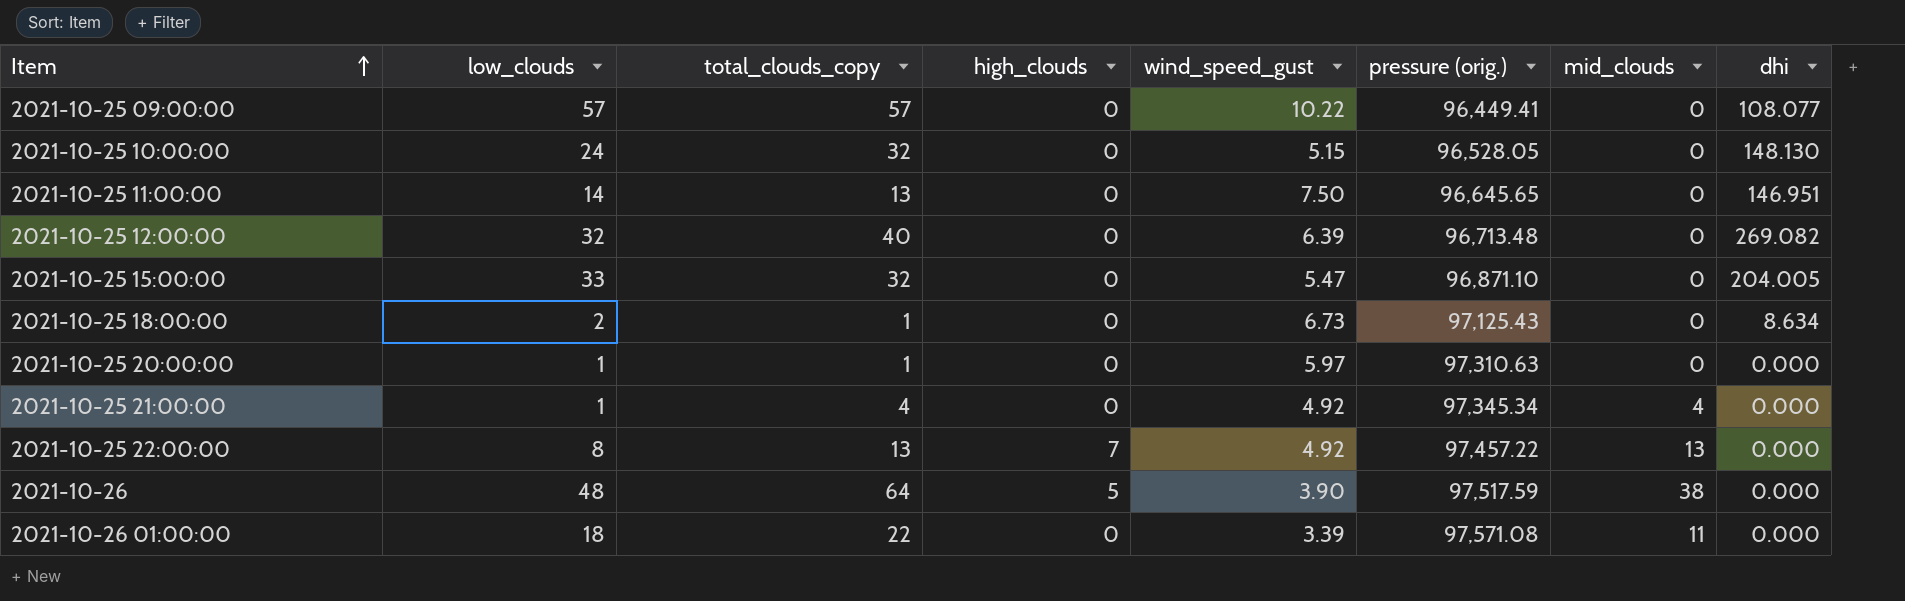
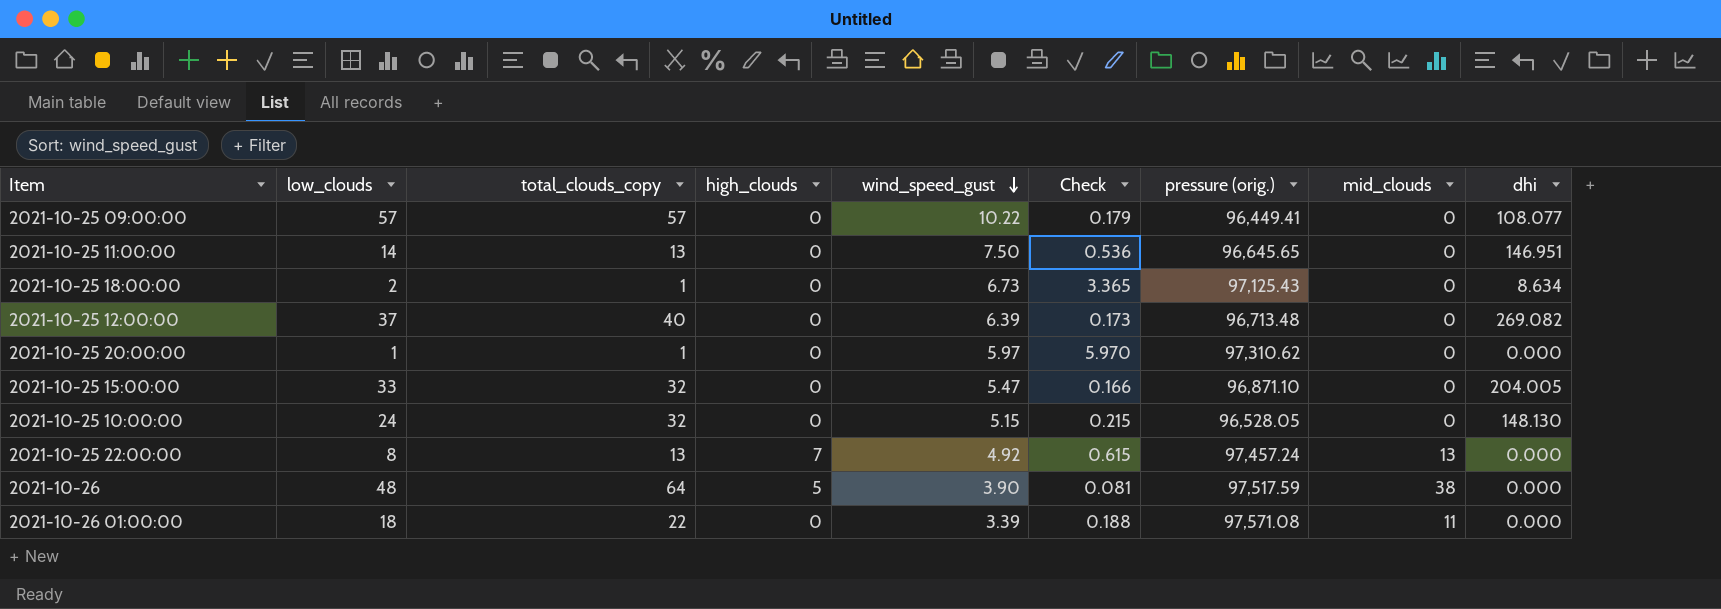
row order: Item ascending -> wind_speed_gust descending
column Check | formula: none -> [wind_speed_gust] / [low_clouds]
row 2021-10-25 21:00:00: 1 | 4 | 0 | 4.92 | 97,345.34 | 4 | 0.000 -> none
2021-10-25 12:00:00 | low_clouds: 32 -> 37
2021-10-25 20:00:00 | pressure (orig.): 97,310.63 -> 97,310.62
2021-10-25 22:00:00 | pressure (orig.): 97,457.22 -> 97,457.24

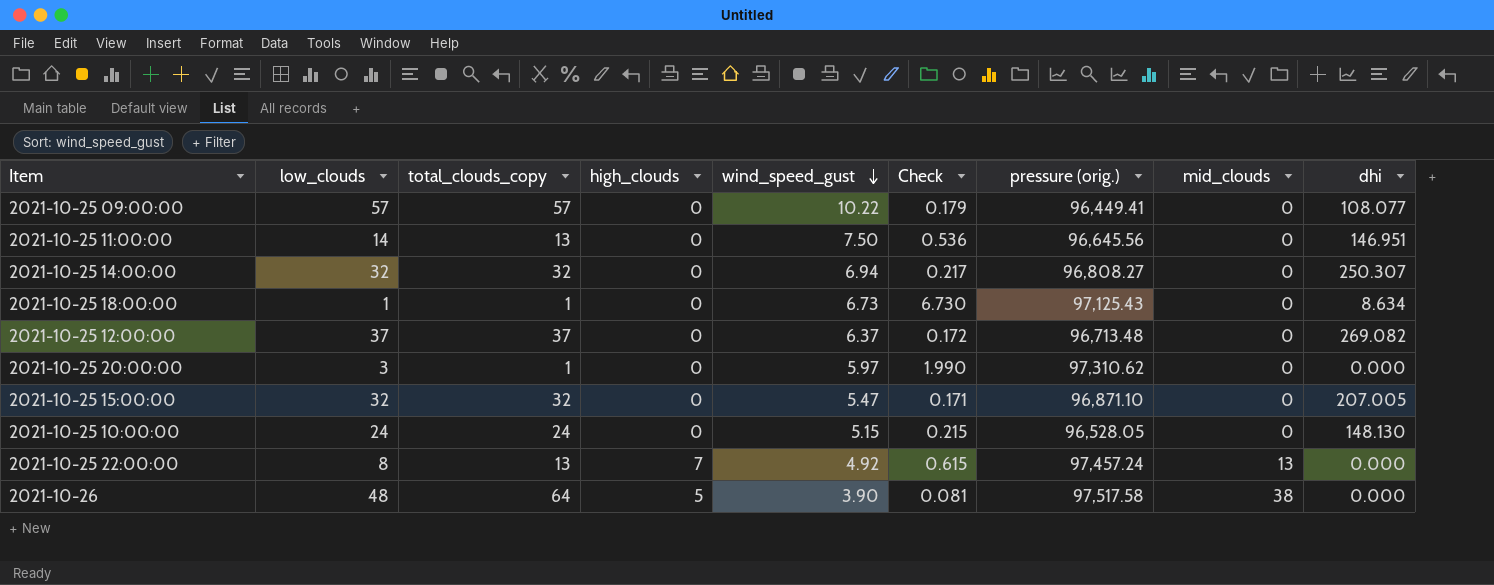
row 2021-10-26 01:00:00: 18 | 22 | 0 | 3.39 | 0.188 | 97,571.08 | 11 | 0.000 -> none
2021-10-25 11:00:00 | pressure (orig.): 96,645.65 -> 96,645.56
row 2021-10-25 14:00:00: none -> 32 | 32 | 0 | 6.94 | 0.217 | 96,808.27 | 0 | 250.307
2021-10-25 18:00:00 | low_clouds: 2 -> 1
2021-10-25 18:00:00 | Check: 3.365 -> 6.730
2021-10-25 12:00:00 | total_clouds_copy: 40 -> 37
2021-10-25 12:00:00 | wind_speed_gust: 6.39 -> 6.37
2021-10-25 12:00:00 | Check: 0.173 -> 0.172
2021-10-25 20:00:00 | low_clouds: 1 -> 3
2021-10-25 20:00:00 | Check: 5.970 -> 1.990
2021-10-25 15:00:00 | low_clouds: 33 -> 32
2021-10-25 15:00:00 | Check: 0.166 -> 0.171
2021-10-25 15:00:00 | dhi: 204.005 -> 207.005
2021-10-25 10:00:00 | total_clouds_copy: 32 -> 24
2021-10-26 | pressure (orig.): 97,517.59 -> 97,517.58

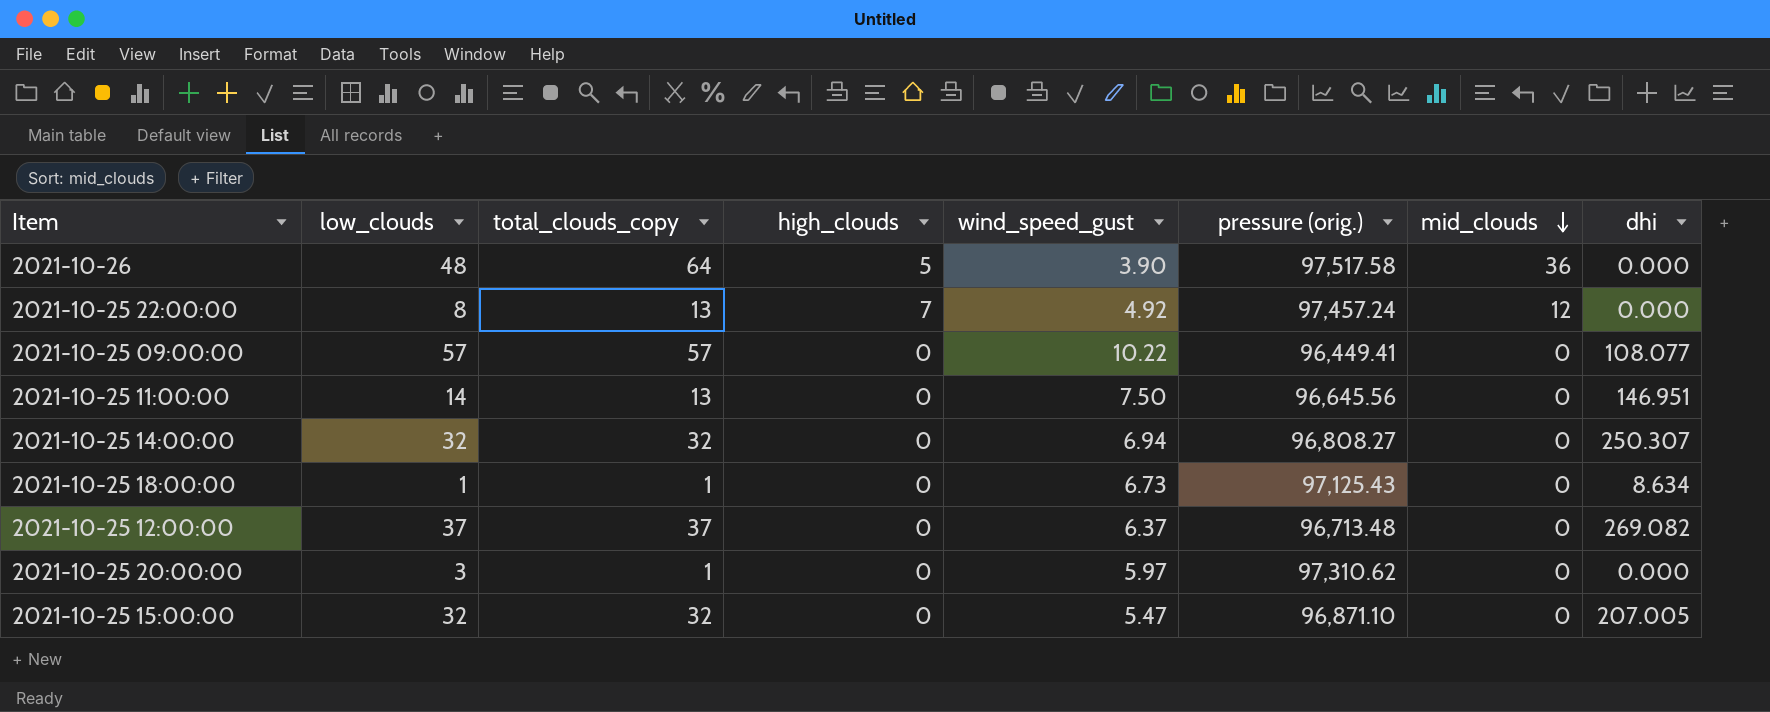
row order: wind_speed_gust descending -> mid_clouds descending
column Check | formula: [wind_speed_gust] / [low_clouds] -> none
row 2021-10-25 10:00:00: 24 | 24 | 0 | 5.15 | 0.215 | 96,528.05 | 0 | 148.130 -> none
2021-10-26 | mid_clouds: 38 -> 36
2021-10-25 22:00:00 | mid_clouds: 13 -> 12

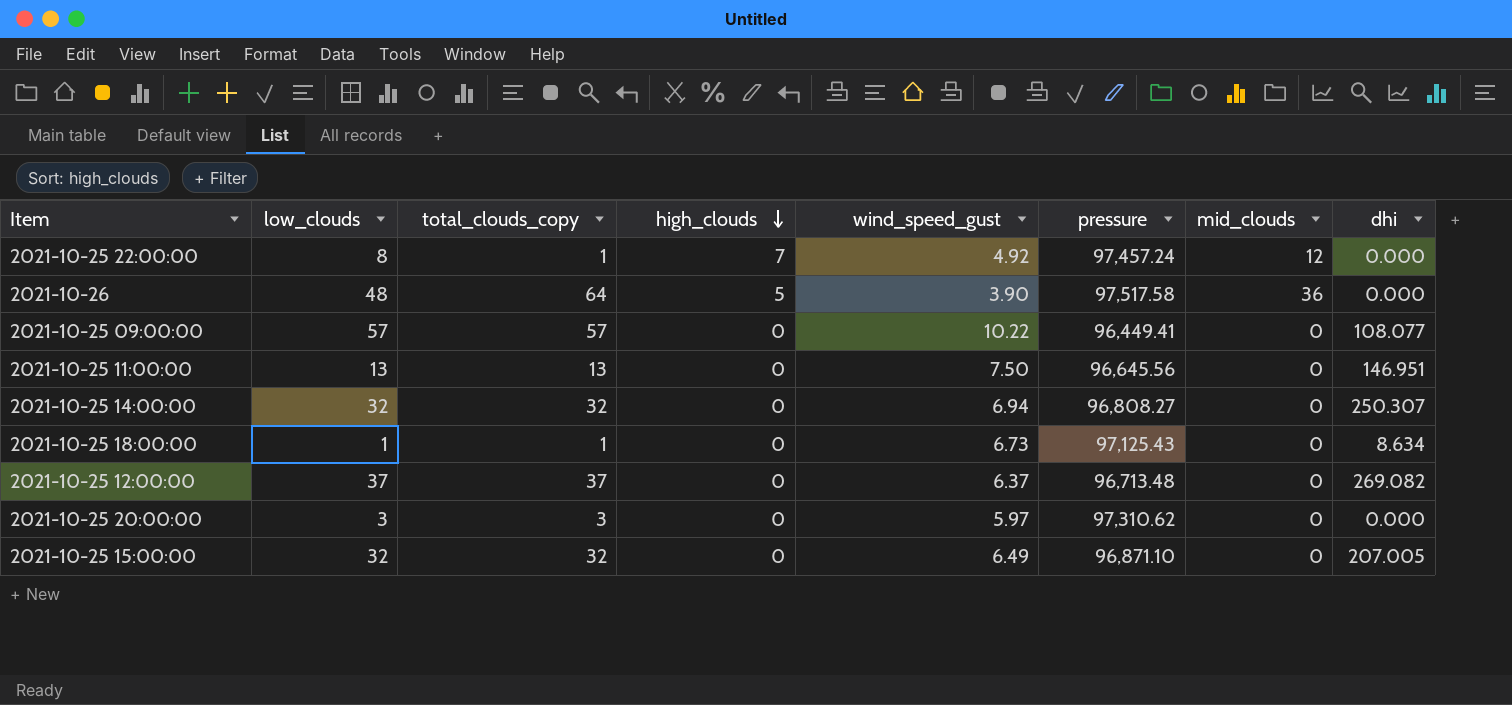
row order: mid_clouds descending -> high_clouds descending
column name: pressure (orig.) -> pressure
2021-10-25 22:00:00 | total_clouds_copy: 13 -> 1
2021-10-25 11:00:00 | low_clouds: 14 -> 13
2021-10-25 20:00:00 | total_clouds_copy: 1 -> 3
2021-10-25 15:00:00 | wind_speed_gust: 5.47 -> 6.49

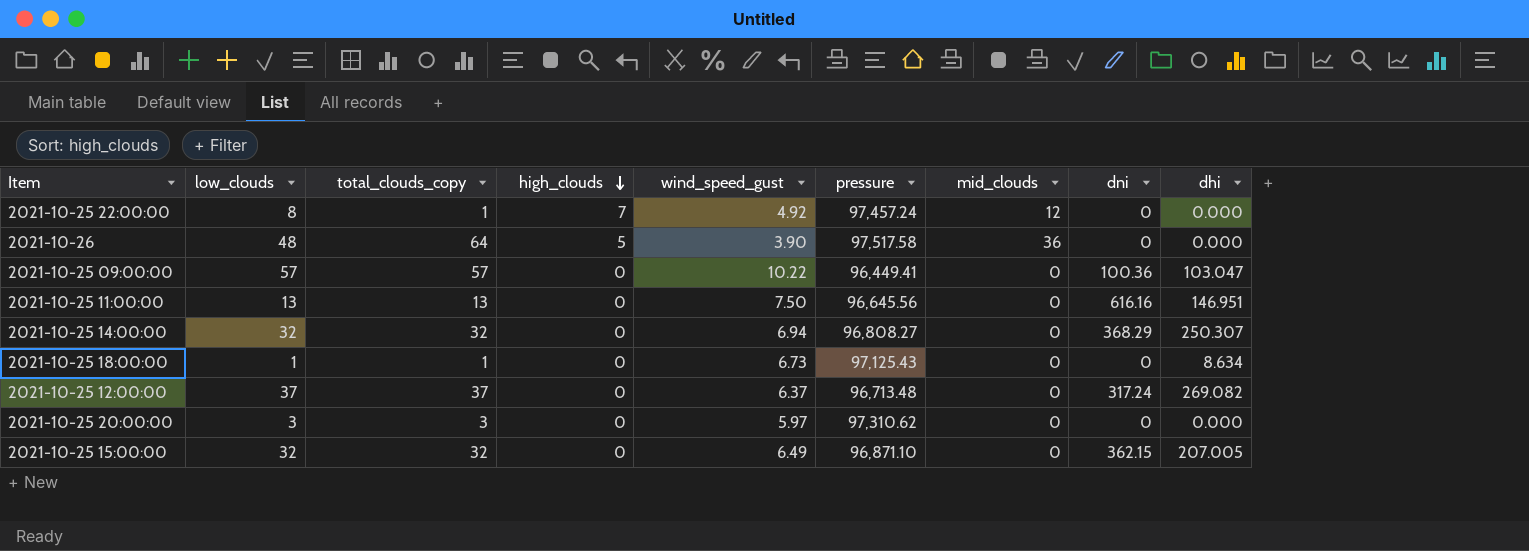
column dni | position: none -> 8
2021-10-25 09:00:00 | dhi: 108.077 -> 103.047

